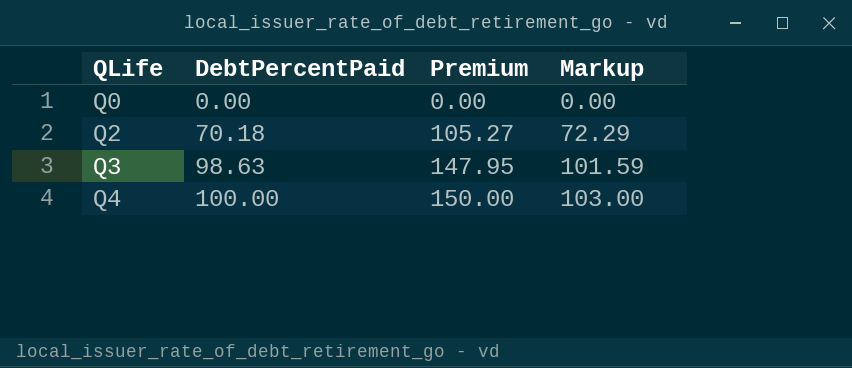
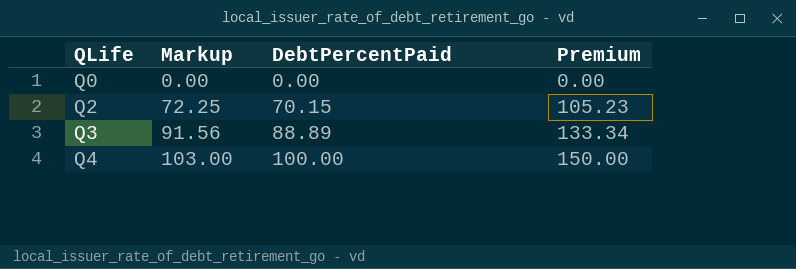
column Markup | position: 4 -> 2
Q2 | Markup: 72.29 -> 72.25
Q2 | DebtPercentPaid: 70.18 -> 70.15
Q2 | Premium: 105.27 -> 105.23
Q3 | Markup: 101.59 -> 91.56
Q3 | DebtPercentPaid: 98.63 -> 88.89
Q3 | Premium: 147.95 -> 133.34

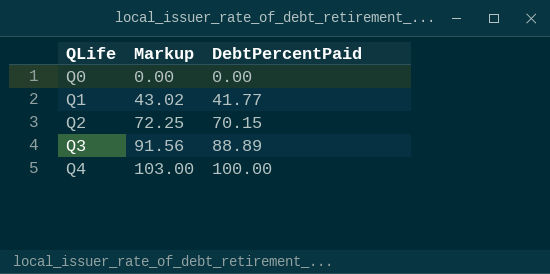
column Premium | formula: [DebtPercentPaid] * 1.5 -> none
row Q1: none -> 43.02 | 41.77

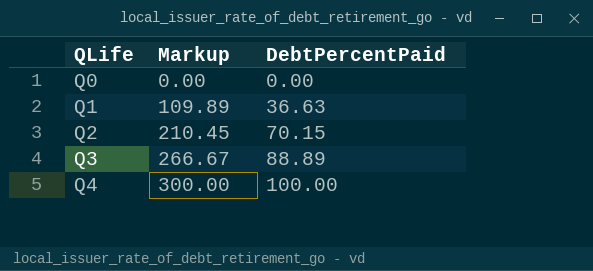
column Markup | formula: [DebtPercentPaid] * 1.03 -> [DebtPercentPaid] * 3
Q1 | DebtPercentPaid: 41.77 -> 36.63

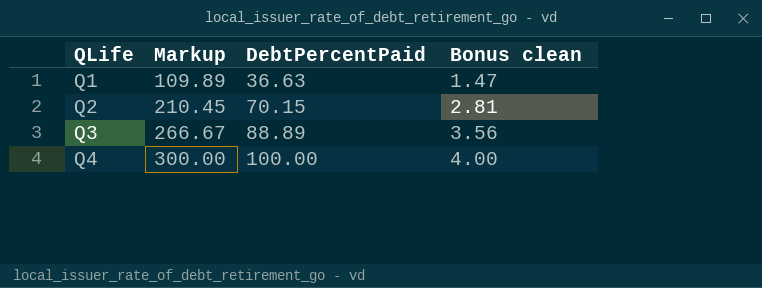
column Bonus clean | formula: none -> [DebtPercentPaid] * 0.04
row Q0: 0.00 | 0.00 -> none

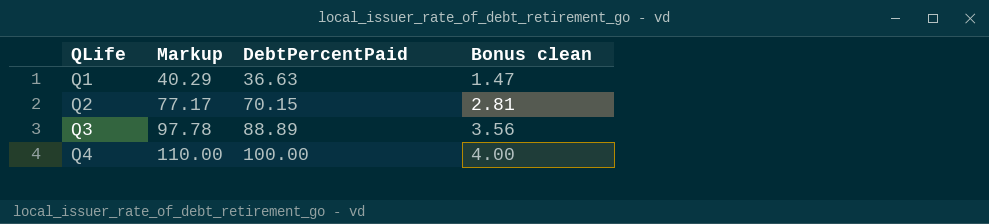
column Markup | formula: [DebtPercentPaid] * 3 -> [DebtPercentPaid] * 1.1

